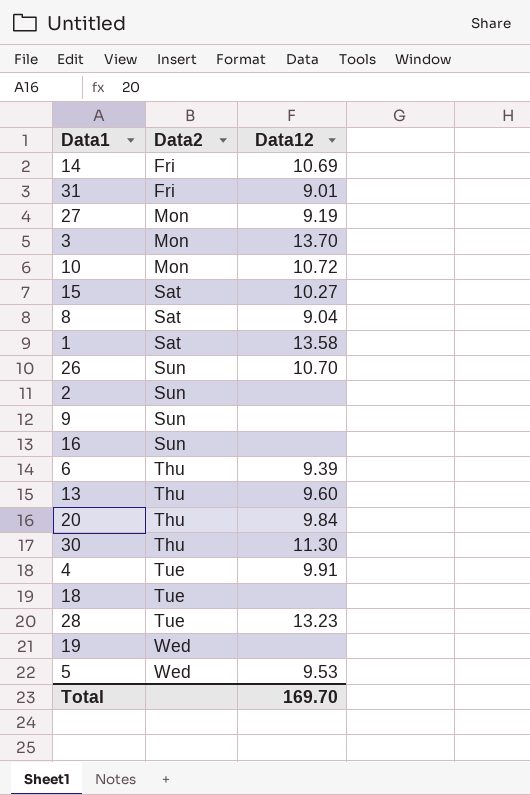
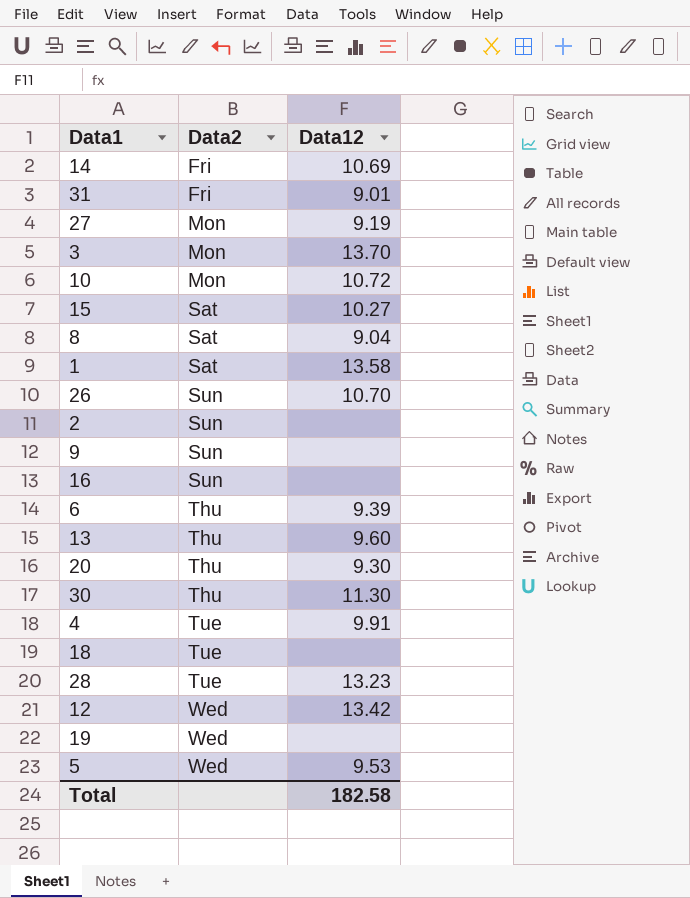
20 | Data12: 9.84 -> 9.30
row 12: none -> Wed | 13.42
Total | Data12: 169.70 -> 182.58

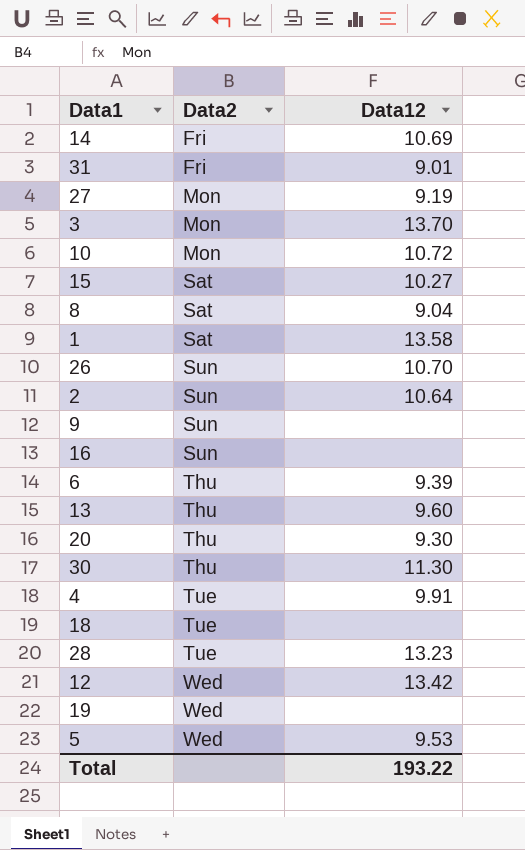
2 | Data12: none -> 10.64
Total | Data12: 182.58 -> 193.22

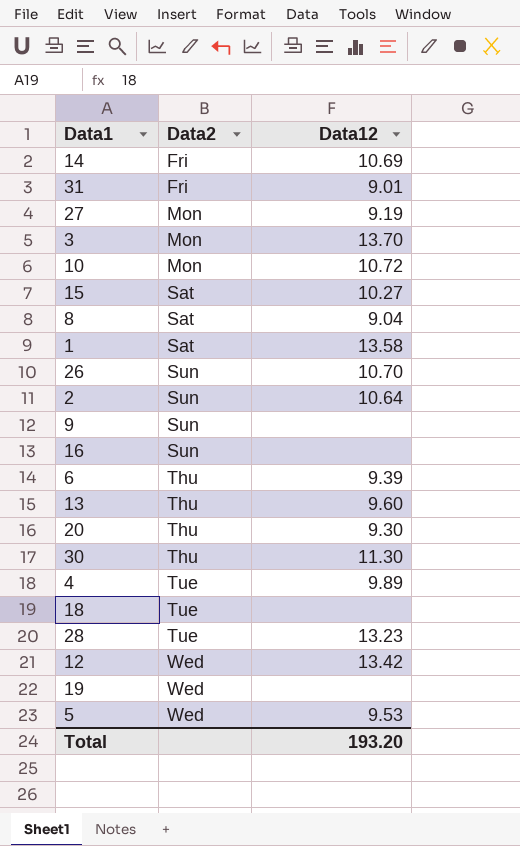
4 | Data12: 9.91 -> 9.89
Total | Data12: 193.22 -> 193.20

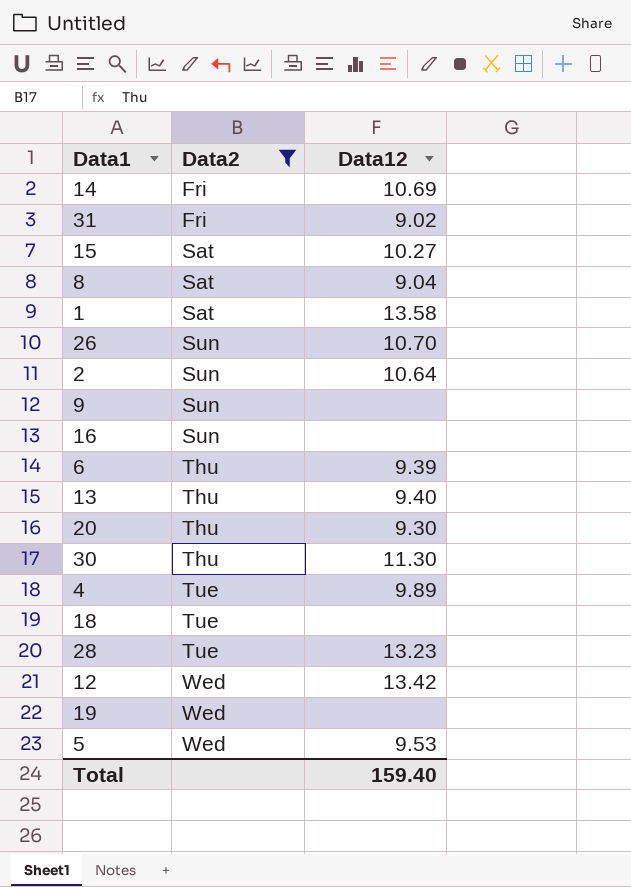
filter: none -> Data2 != Mon
31 | Data12: 9.01 -> 9.02
13 | Data12: 9.60 -> 9.40
Total | Data12: 193.20 -> 159.40

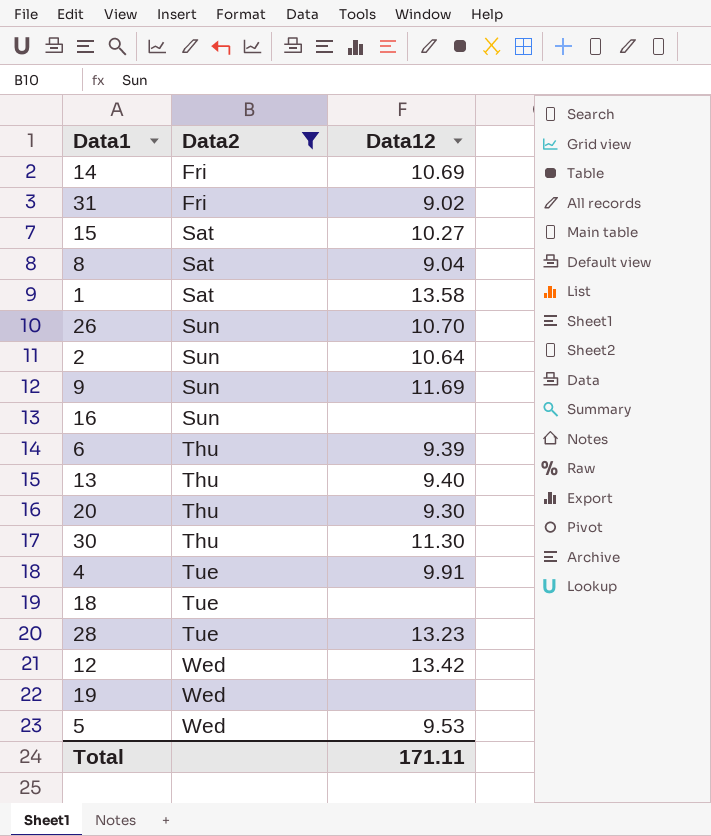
9 | Data12: none -> 11.69
4 | Data12: 9.89 -> 9.91
Total | Data12: 159.40 -> 171.11

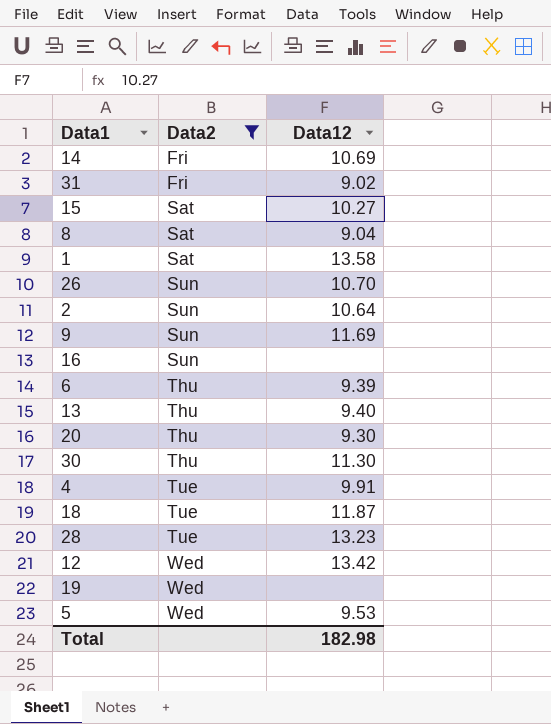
18 | Data12: none -> 11.87
Total | Data12: 171.11 -> 182.98

